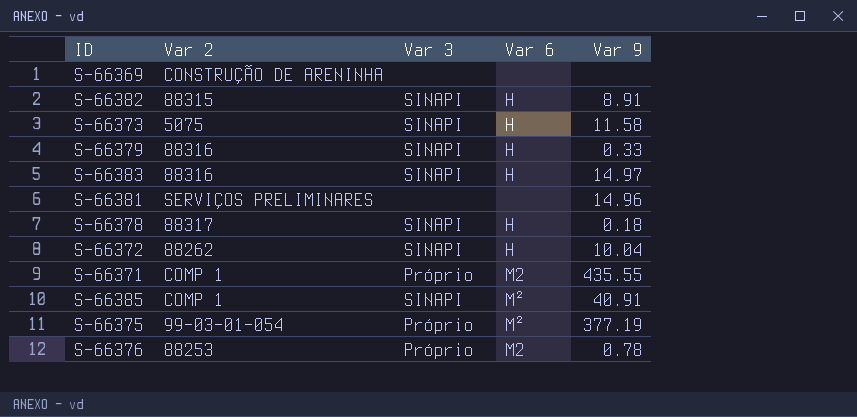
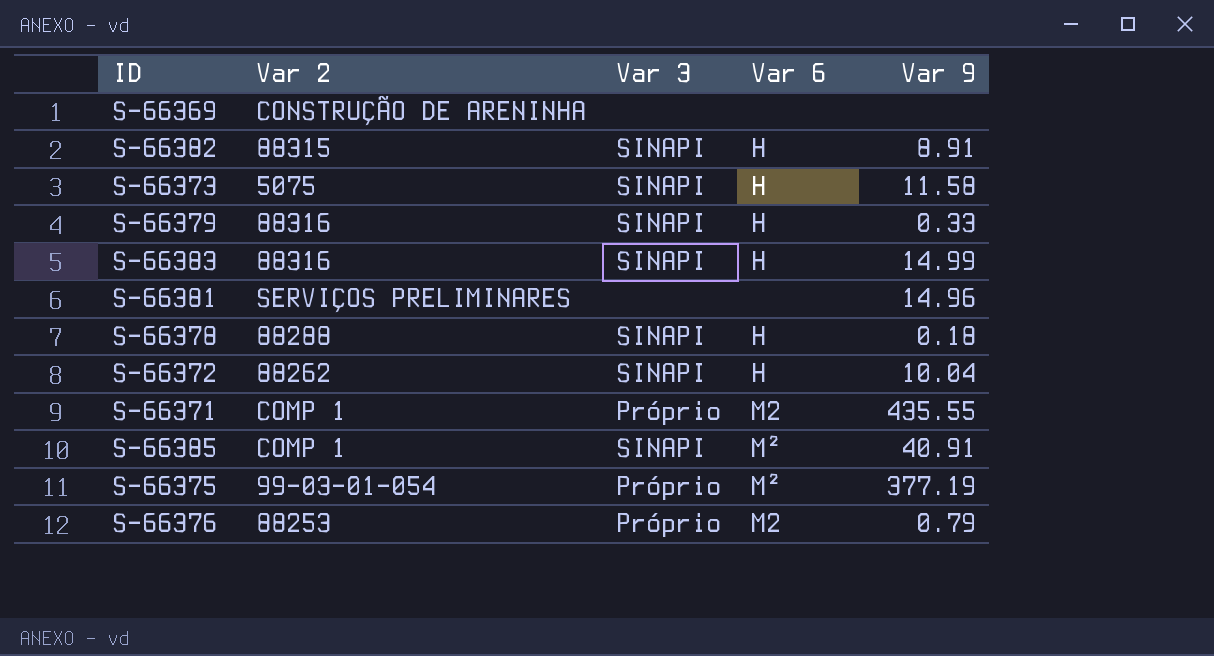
S-66383 | Var 9: 14.97 -> 14.99
S-66378 | Var 2: 88317 -> 88288
S-66376 | Var 9: 0.78 -> 0.79

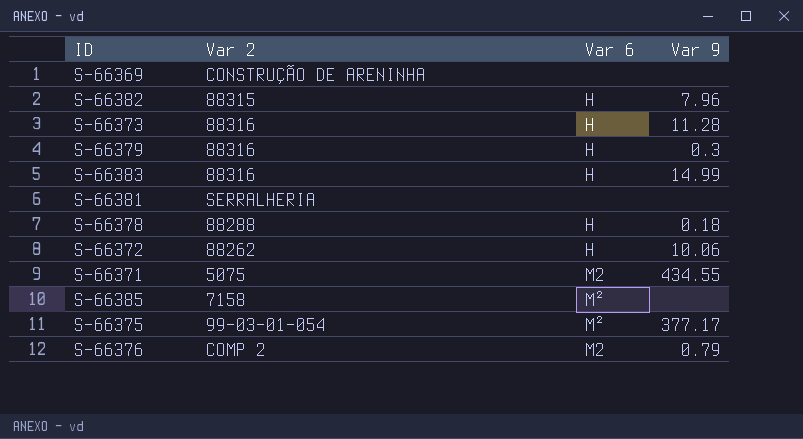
column Var 3 | position: 3 -> none
S-66382 | Var 9: 8.91 -> 7.96
S-66373 | Var 2: 5075 -> 88316
S-66373 | Var 9: 11.58 -> 11.28
S-66379 | Var 9: 0.33 -> 0.3
S-66381 | Var 2: SERVIÇOS PRELIMINARES -> SERRALHERIA
S-66381 | Var 9: 14.96 -> none
S-66372 | Var 9: 10.04 -> 10.06
S-66371 | Var 2: COMP 1 -> 5075
S-66371 | Var 9: 435.55 -> 434.55
S-66385 | Var 2: COMP 1 -> 7158
S-66385 | Var 9: 40.91 -> none
S-66375 | Var 9: 377.19 -> 377.17
S-66376 | Var 2: 88253 -> COMP 2

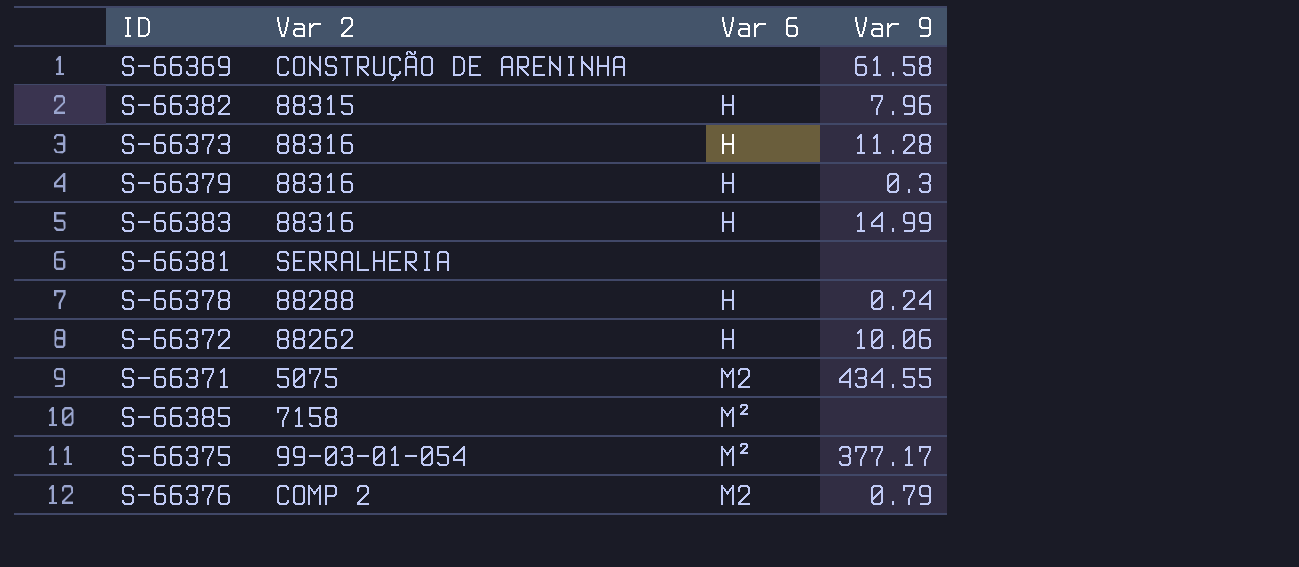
S-66369 | Var 9: none -> 61.58
S-66378 | Var 9: 0.18 -> 0.24

